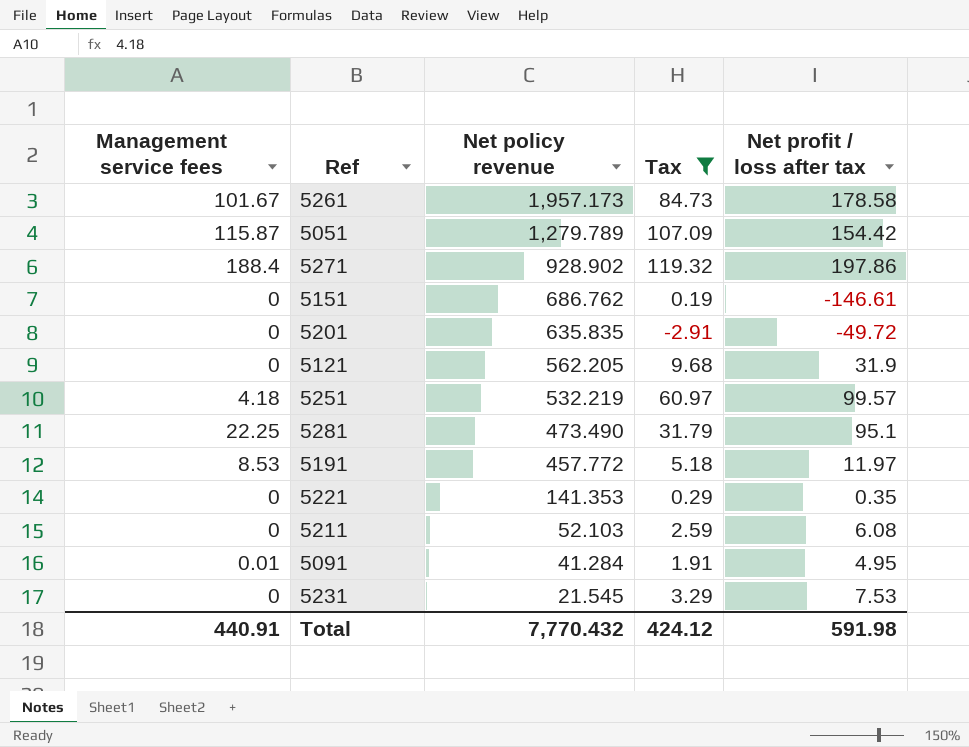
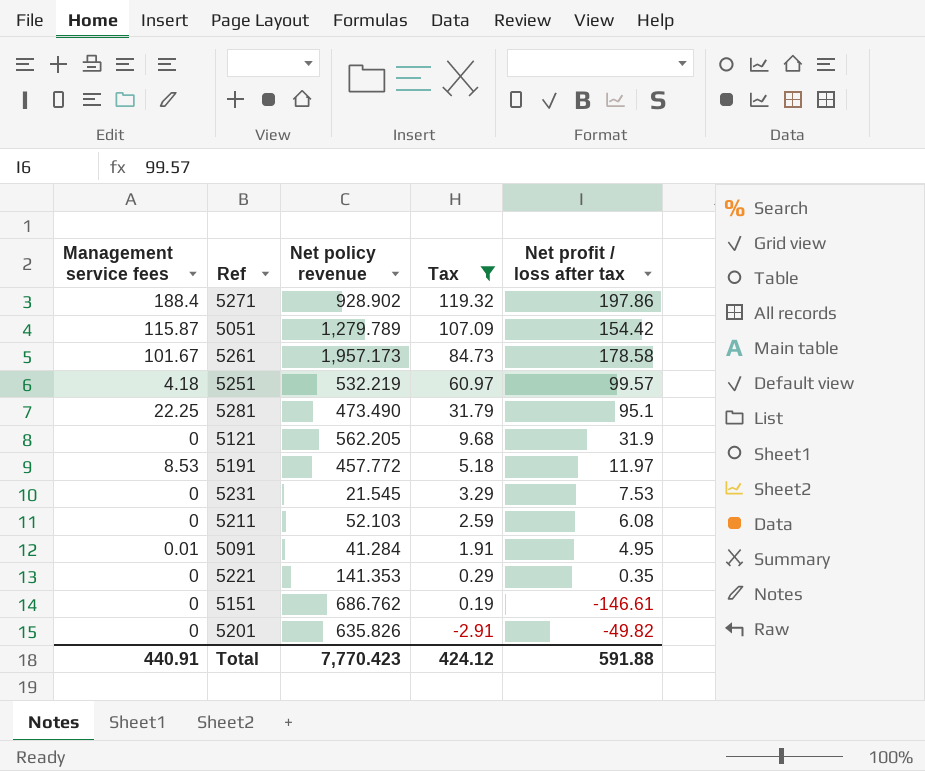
row order: Net policy revenue descending -> Tax descending
5201 | Net policy revenue: 635.835 -> 635.826
5201 | Net profit / loss after tax: -49.72 -> -49.82
Total | Net policy revenue: 7,770.432 -> 7,770.423
Total | Net profit / loss after tax: 591.98 -> 591.88

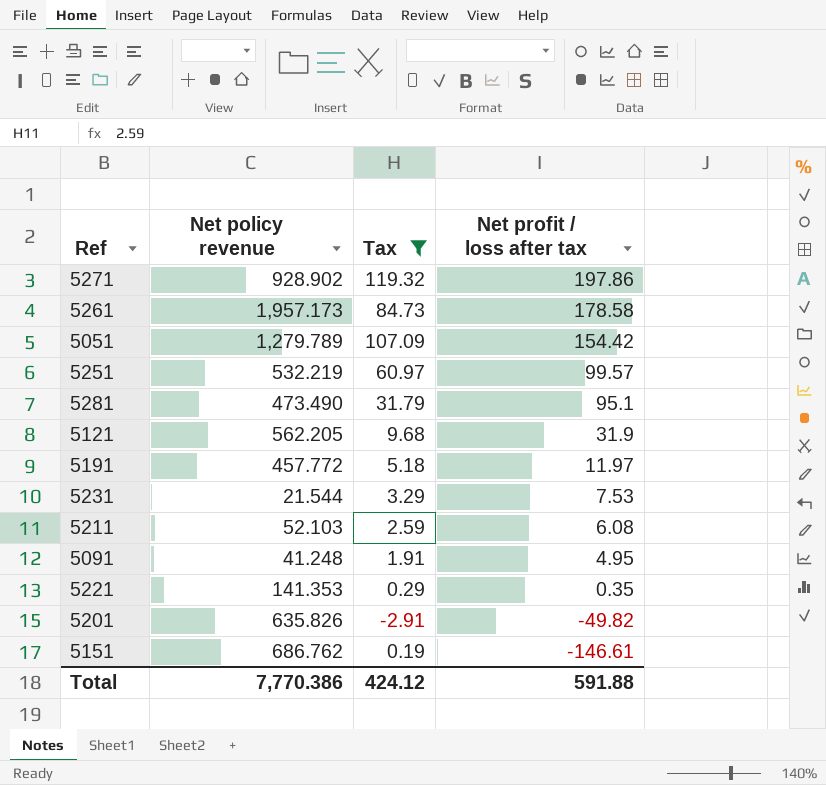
row order: Tax descending -> Net profit / loss after tax descending
column Management service fees | position: 1 -> none
5231 | Net policy revenue: 21.545 -> 21.544
5091 | Net policy revenue: 41.284 -> 41.248
Total | Net policy revenue: 7,770.423 -> 7,770.386

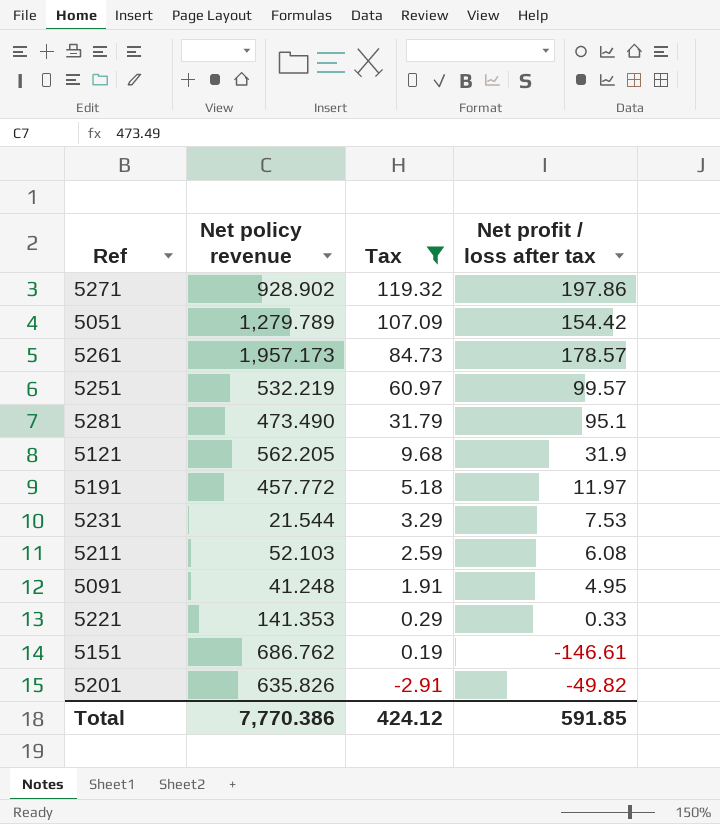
row order: Net profit / loss after tax descending -> Tax descending
5261 | Net profit / loss after tax: 178.58 -> 178.57
5221 | Net profit / loss after tax: 0.35 -> 0.33
Total | Net profit / loss after tax: 591.88 -> 591.85

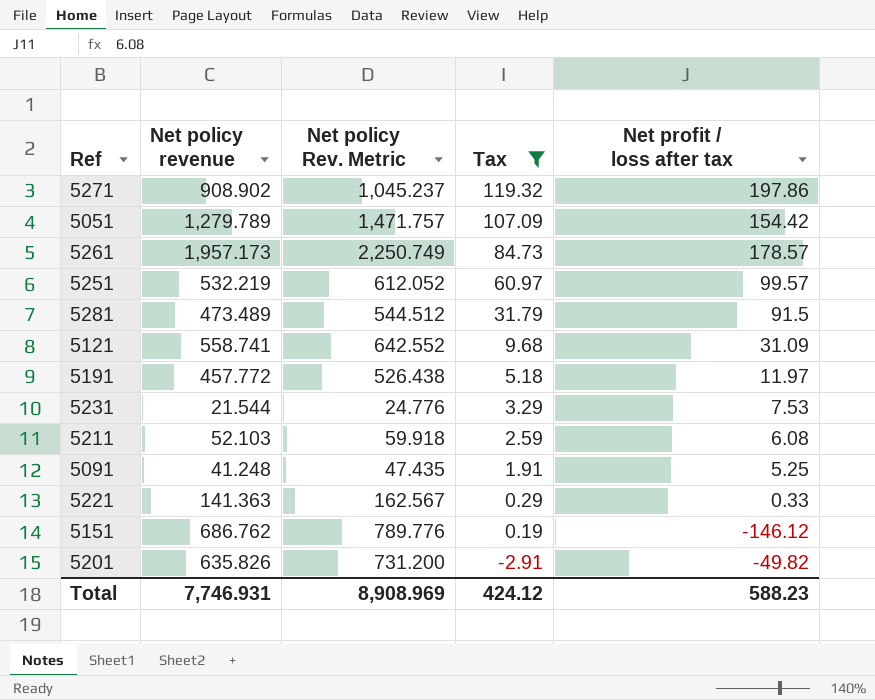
column Net policy Rev. Metric | formula: none -> [Net policy revenue] * 1.15
5271 | Net policy revenue: 928.902 -> 908.902
5281 | Net policy revenue: 473.490 -> 473.489
5281 | Net profit / loss after tax: 95.1 -> 91.5
5121 | Net policy revenue: 562.205 -> 558.741
5121 | Net profit / loss after tax: 31.9 -> 31.09
5091 | Net profit / loss after tax: 4.95 -> 5.25
5221 | Net policy revenue: 141.353 -> 141.363
5151 | Net profit / loss after tax: -146.61 -> -146.12
Total | Net policy revenue: 7,770.386 -> 7,746.931
Total | Net profit / loss after tax: 591.85 -> 588.23

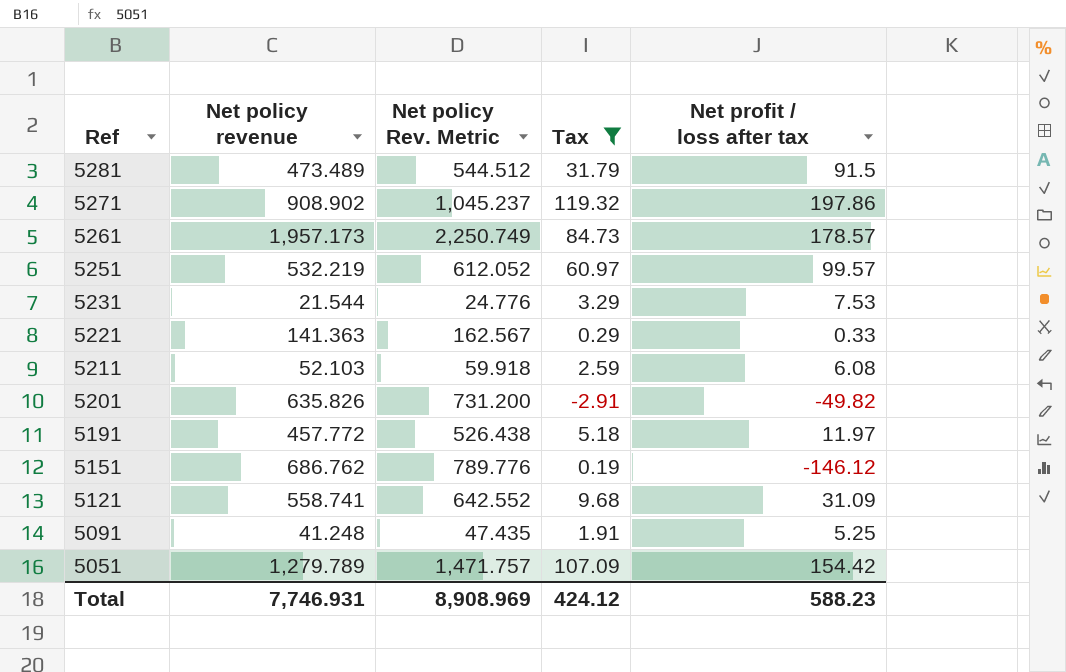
row order: Tax descending -> Ref descending

